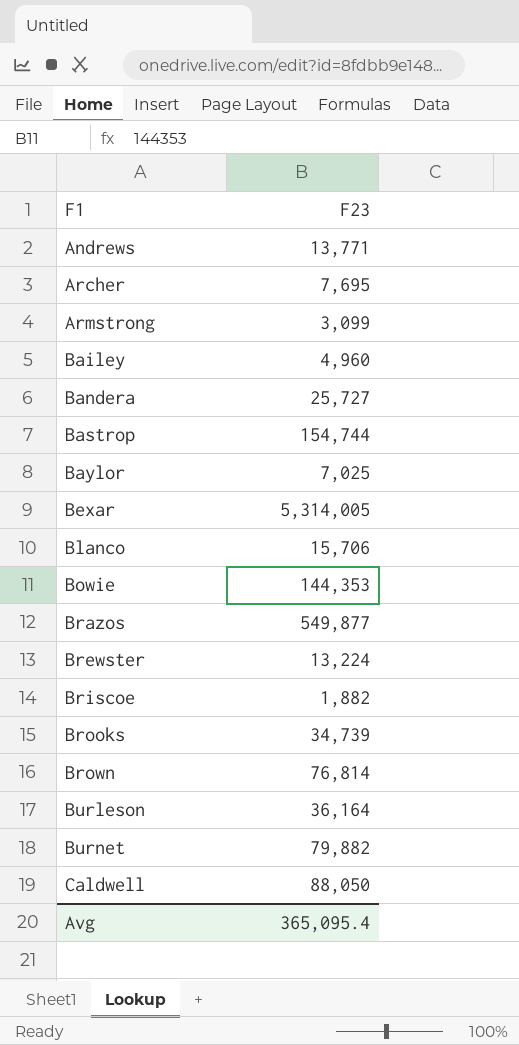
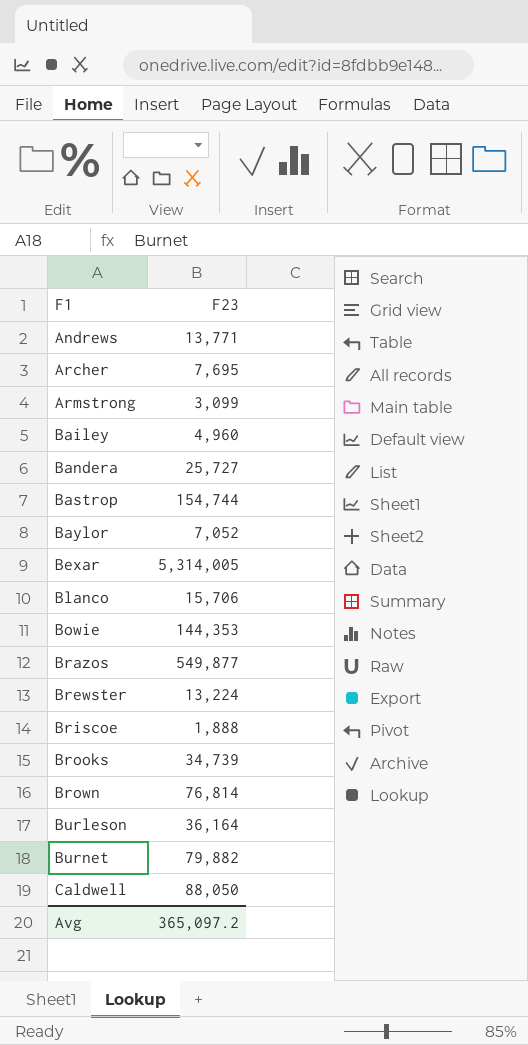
Baylor | F23: 7,025 -> 7,052
Briscoe | F23: 1,882 -> 1,888
Avg | F23: 365,095.4 -> 365,097.2

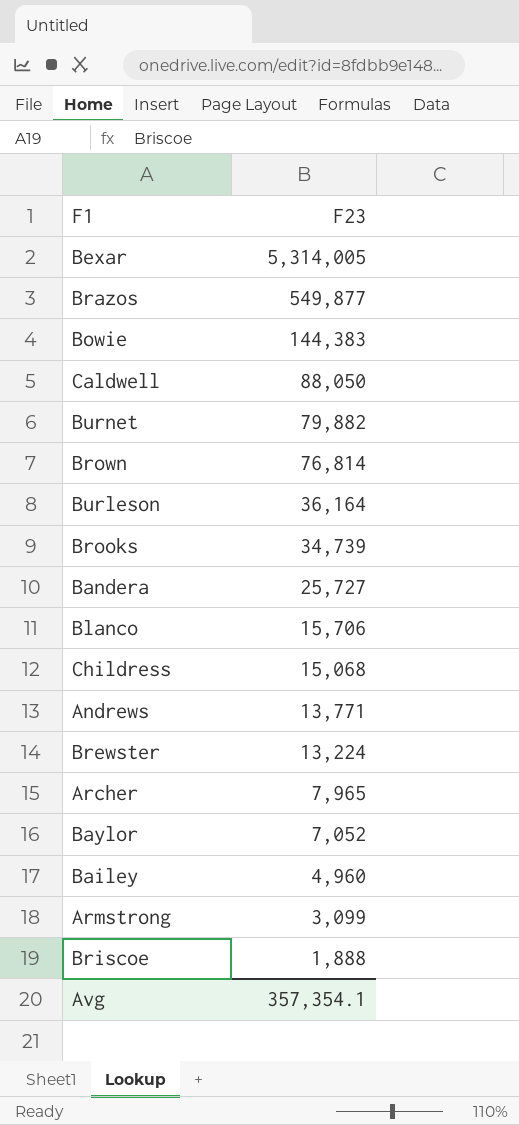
row order: F1 ascending -> F23 descending
row Bastrop: 154,744 -> none
Bowie | F23: 144,353 -> 144,383
row Childress: none -> 15,068
Archer | F23: 7,695 -> 7,965
Avg | F23: 365,097.2 -> 357,354.1

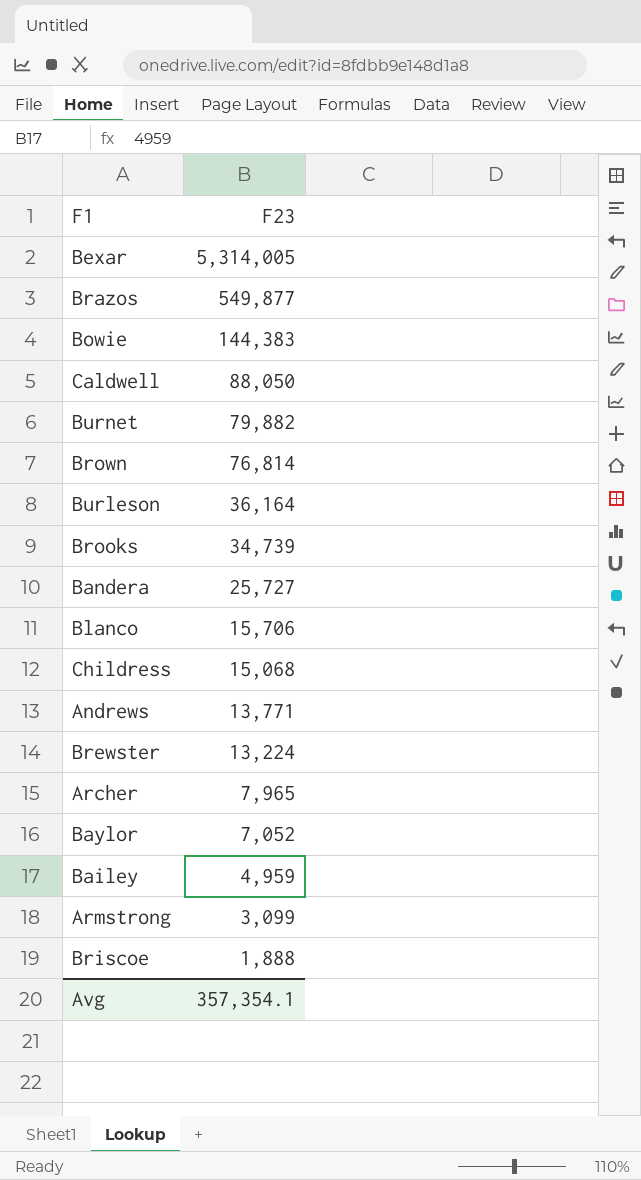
Bailey | F23: 4,960 -> 4,959

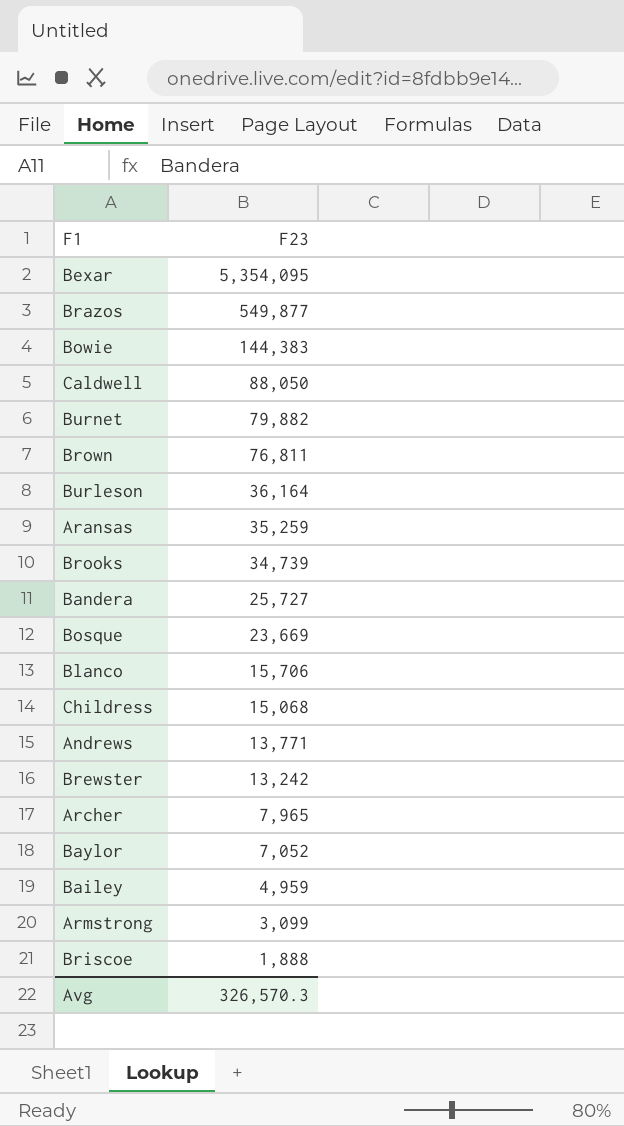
Bexar | F23: 5,314,005 -> 5,354,095
Brown | F23: 76,814 -> 76,811
row Aransas: none -> 35,259
row Bosque: none -> 23,669
Brewster | F23: 13,224 -> 13,242
Avg | F23: 357,354.1 -> 326,570.3

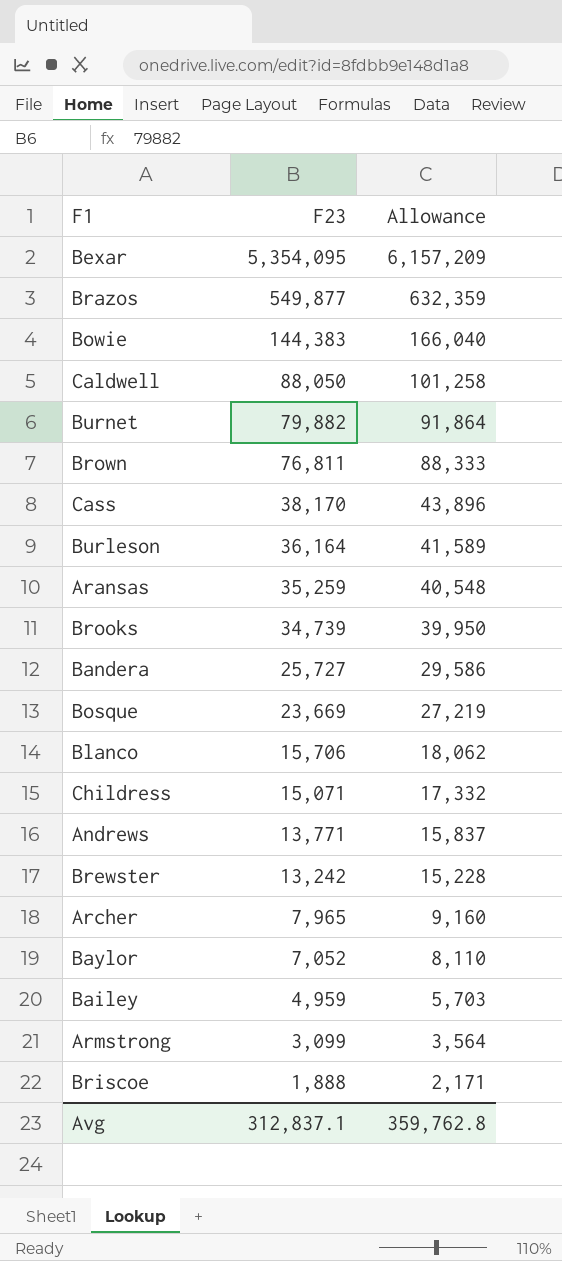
column Allowance | formula: none -> [F23] * 1.15
row Cass: none -> 38,170 | 43,896
Childress | F23: 15,068 -> 15,071
Avg | F23: 326,570.3 -> 312,837.1

